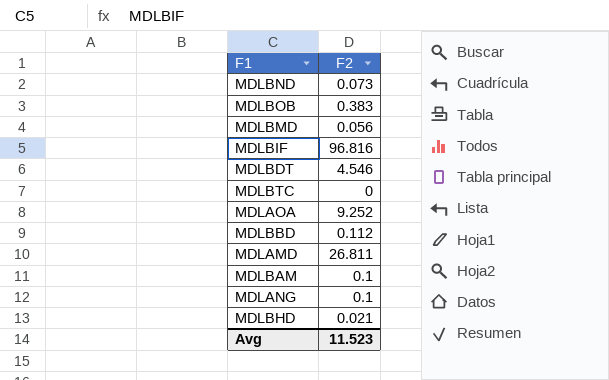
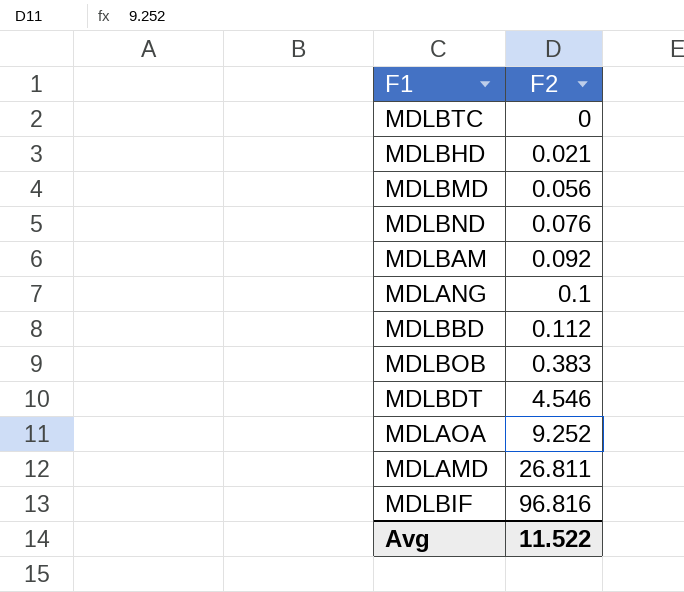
row order: none -> F2 ascending
MDLBND | F2: 0.073 -> 0.076
MDLBAM | F2: 0.1 -> 0.092
Avg | F2: 11.523 -> 11.522

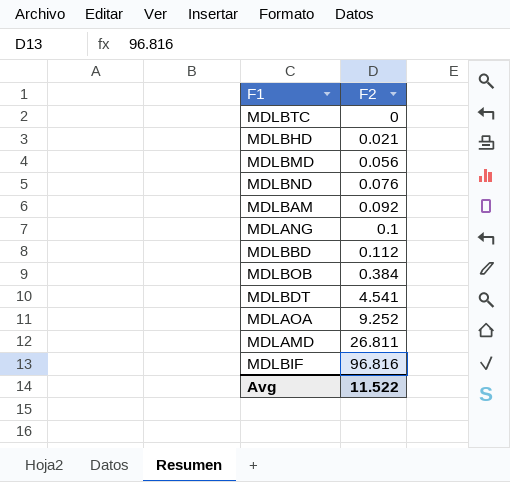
MDLBOB | F2: 0.383 -> 0.384
MDLBDT | F2: 4.546 -> 4.541

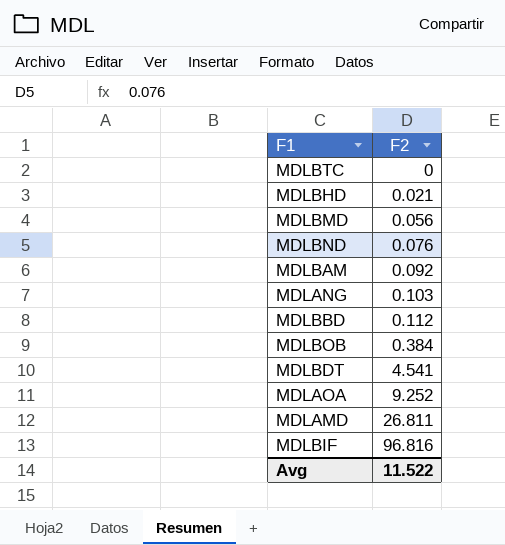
MDLANG | F2: 0.1 -> 0.103

